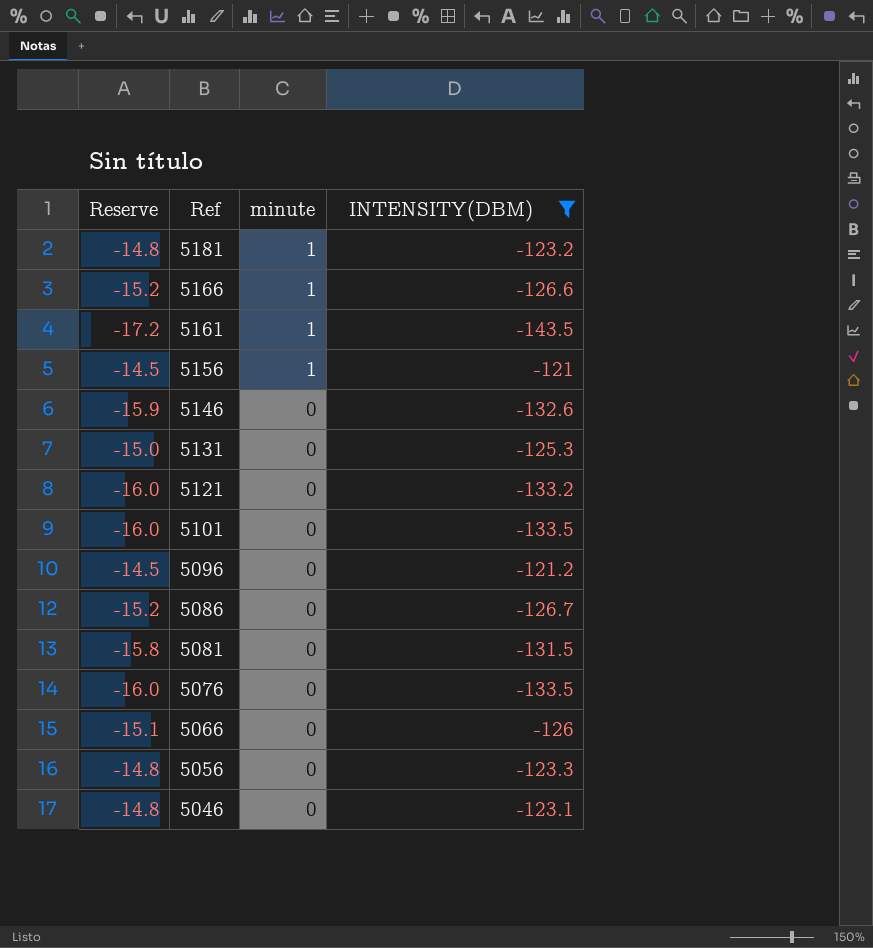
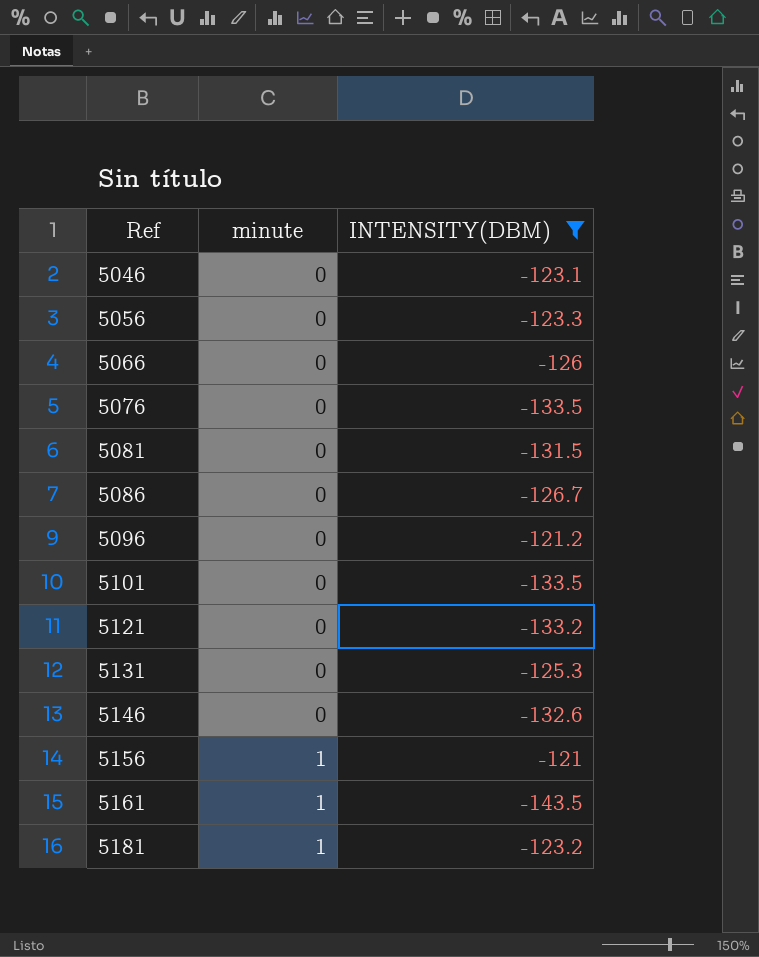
row order: Ref descending -> Ref ascending
column Reserve | formula: [INTENSITY(DBM)] * 0.12 -> none
row 5166: -15.2 | 1 | -126.6 -> none

